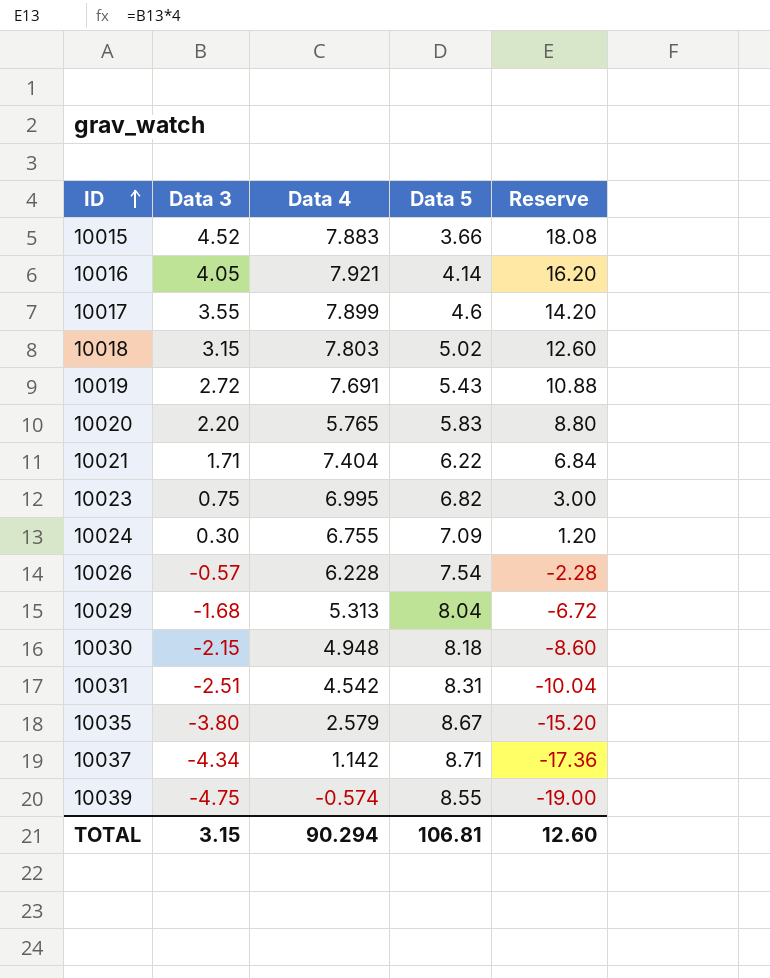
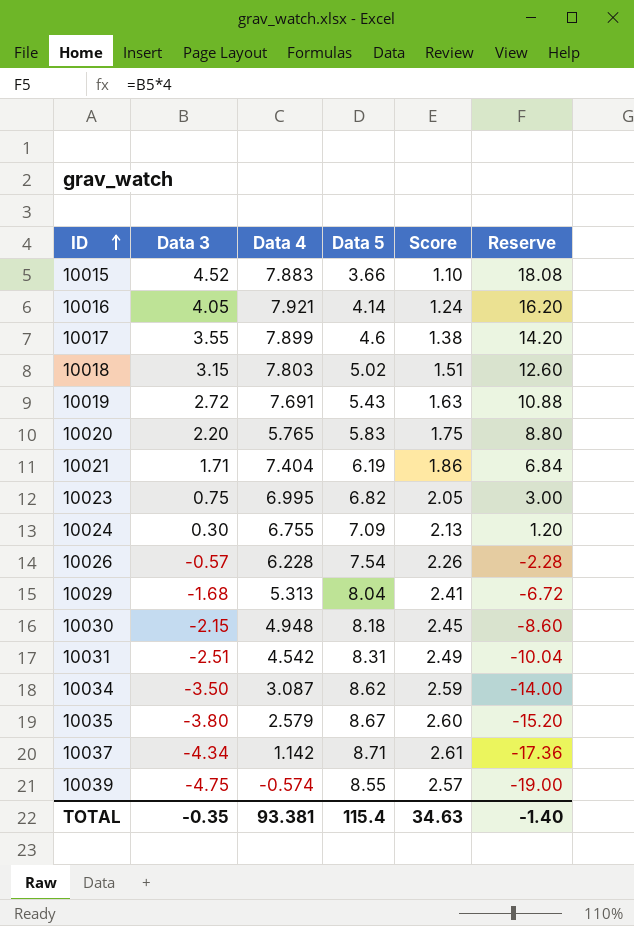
column Score | formula: none -> [Data 5] * 0.3
10021 | Data 5: 6.22 -> 6.19
row 10034: none -> -3.50 | 3.087 | 8.62 | 2.59 | -14.00
TOTAL | Data 3: 3.15 -> -0.35
TOTAL | Data 4: 90.294 -> 93.381
TOTAL | Data 5: 106.81 -> 115.4
TOTAL | Reserve: 12.60 -> -1.40

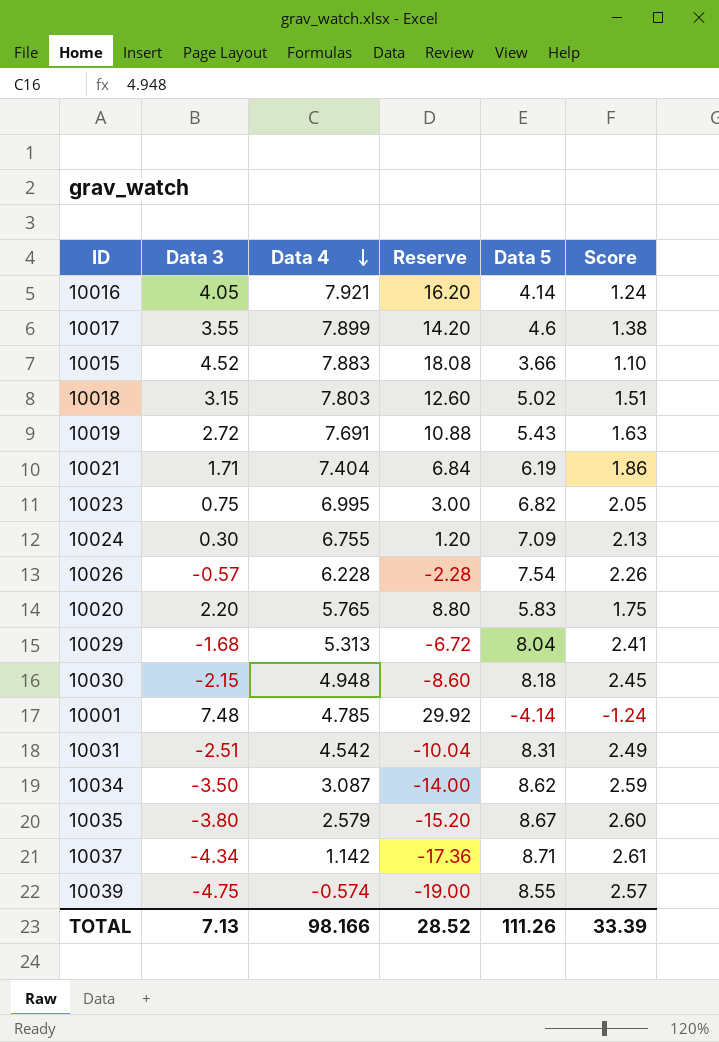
row order: ID ascending -> Data 4 descending
column Reserve | position: 6 -> 4
row 10001: none -> 7.48 | 4.785 | 29.92 | -4.14 | -1.24
TOTAL | Data 3: -0.35 -> 7.13
TOTAL | Data 4: 93.381 -> 98.166
TOTAL | Reserve: -1.40 -> 28.52
TOTAL | Data 5: 115.4 -> 111.26
TOTAL | Score: 34.63 -> 33.39

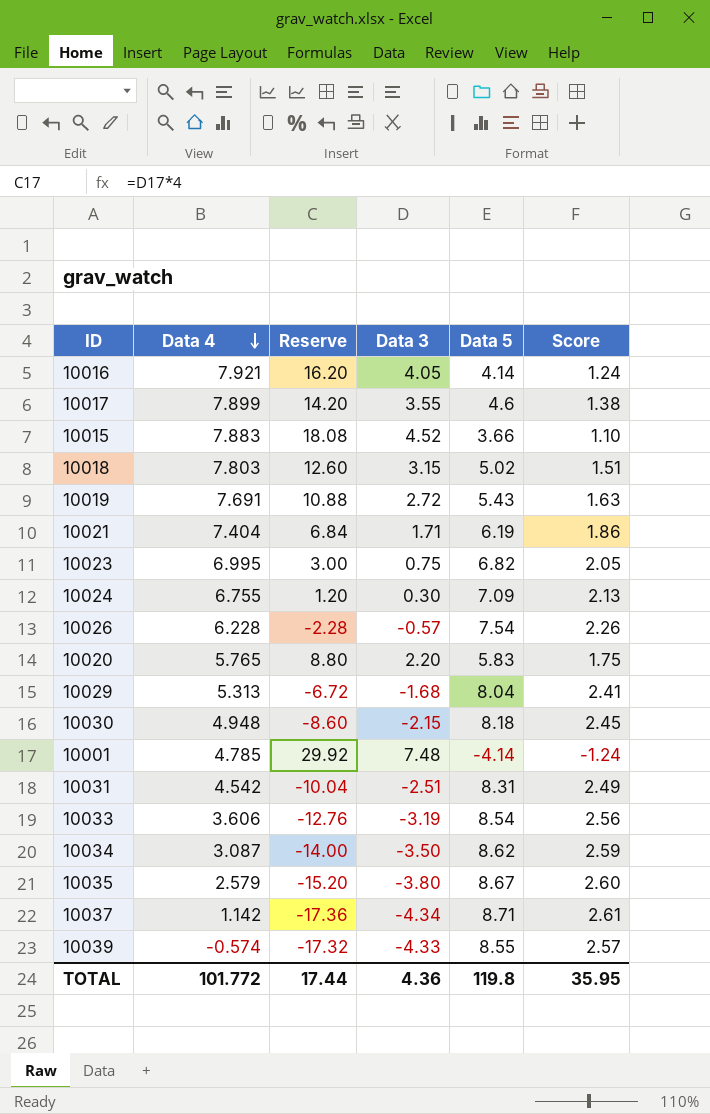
column Data 3 | position: 2 -> 4
row 10033: none -> 3.606 | -12.76 | -3.19 | 8.54 | 2.56
10039 | Reserve: -19.00 -> -17.32
10039 | Data 3: -4.75 -> -4.33
TOTAL | Data 4: 98.166 -> 101.772
TOTAL | Reserve: 28.52 -> 17.44
TOTAL | Data 3: 7.13 -> 4.36
TOTAL | Data 5: 111.26 -> 119.8
TOTAL | Score: 33.39 -> 35.95

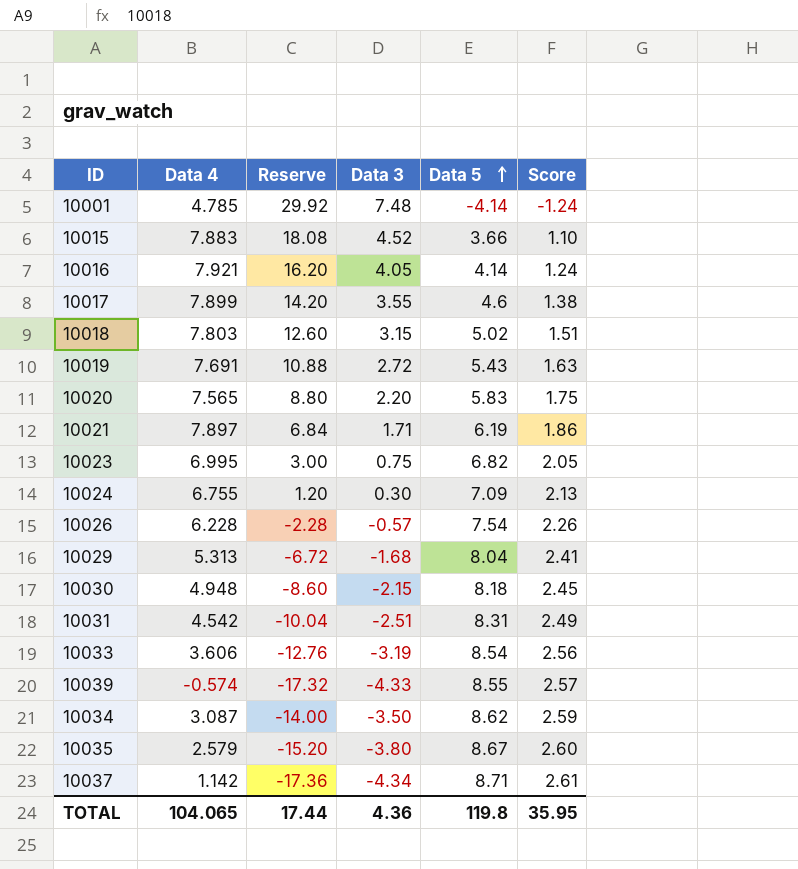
row order: Data 4 descending -> Data 5 ascending
10020 | Data 4: 5.765 -> 7.565
10021 | Data 4: 7.404 -> 7.897
TOTAL | Data 4: 101.772 -> 104.065

